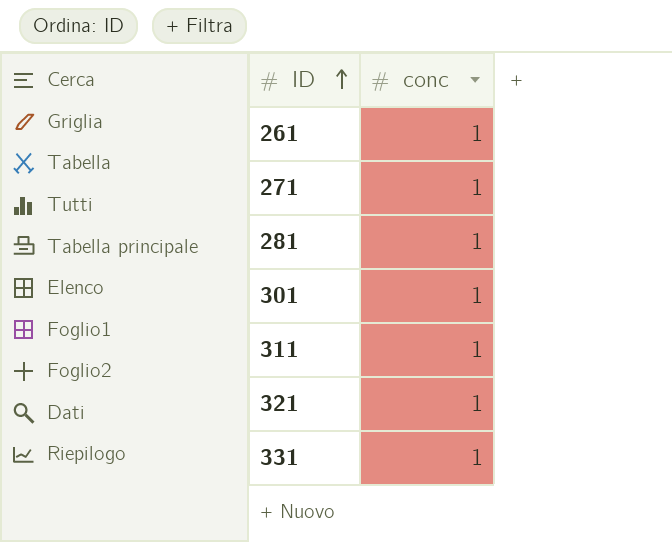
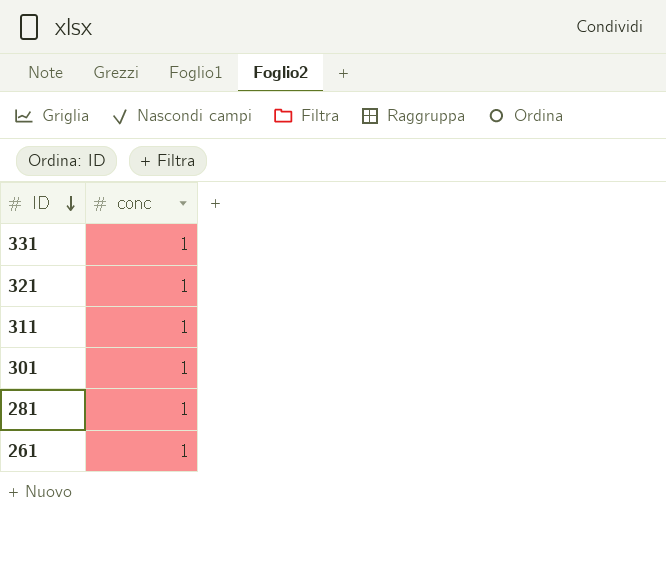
row order: ID ascending -> ID descending
row 271: 1 -> none

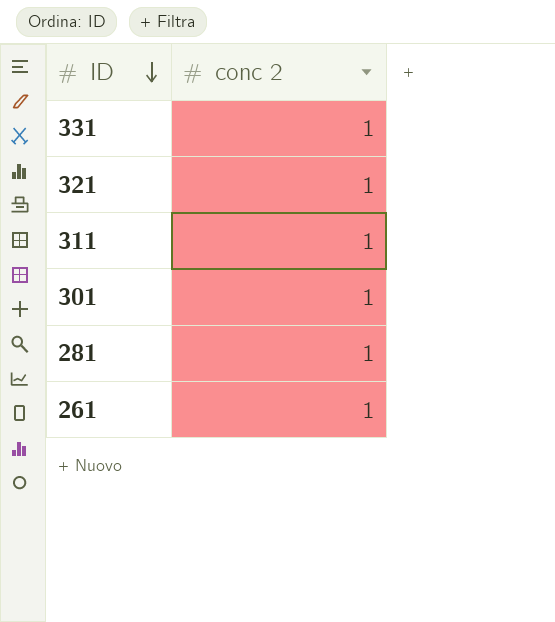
column name: conc -> conc 2

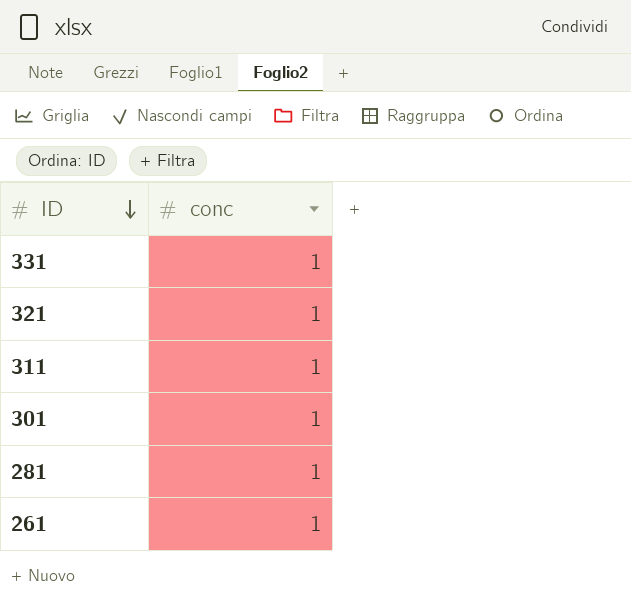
column name: conc 2 -> conc

